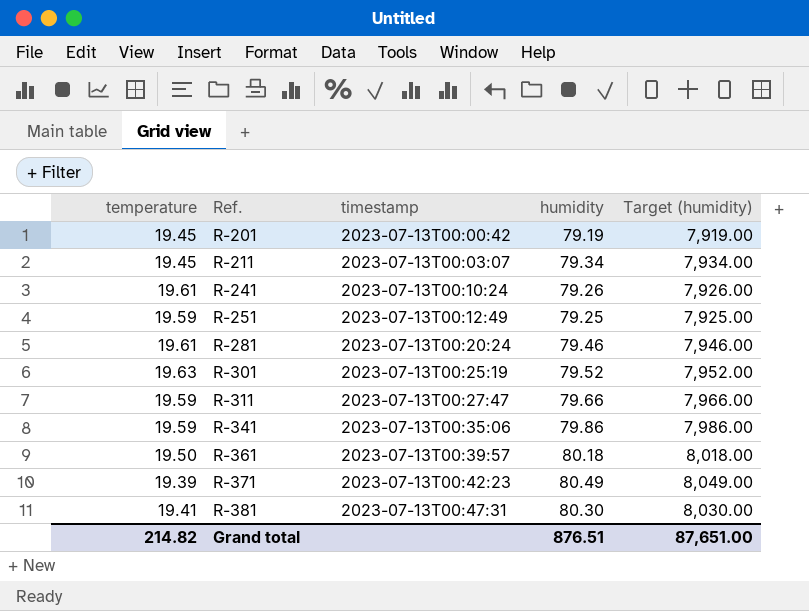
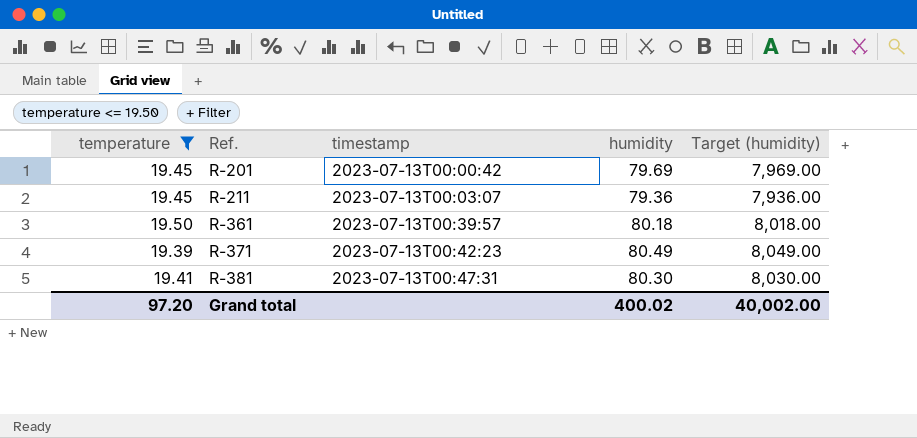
filter: none -> temperature <= 19.50
R-201 | humidity: 79.19 -> 79.69
R-201 | Target (humidity): 7,919.00 -> 7,969.00
R-211 | humidity: 79.34 -> 79.36
R-211 | Target (humidity): 7,934.00 -> 7,936.00
Grand total | temperature: 214.82 -> 97.20
Grand total | humidity: 876.51 -> 400.02
Grand total | Target (humidity): 87,651.00 -> 40,002.00

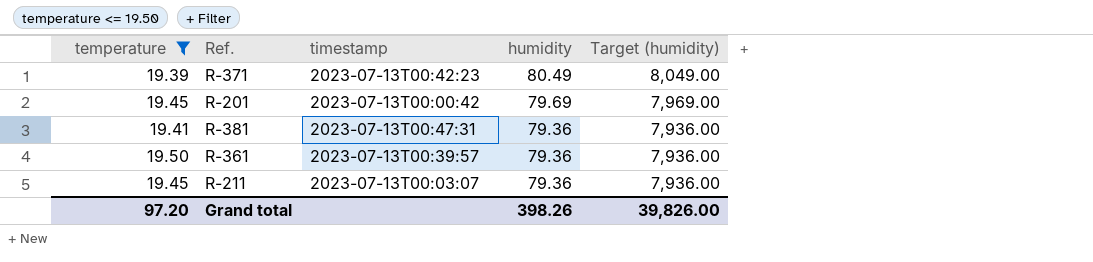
row order: Ref. ascending -> humidity descending
R-381 | humidity: 80.30 -> 79.36
R-381 | Target (humidity): 8,030.00 -> 7,936.00
R-361 | humidity: 80.18 -> 79.36
R-361 | Target (humidity): 8,018.00 -> 7,936.00
Grand total | humidity: 400.02 -> 398.26
Grand total | Target (humidity): 40,002.00 -> 39,826.00

